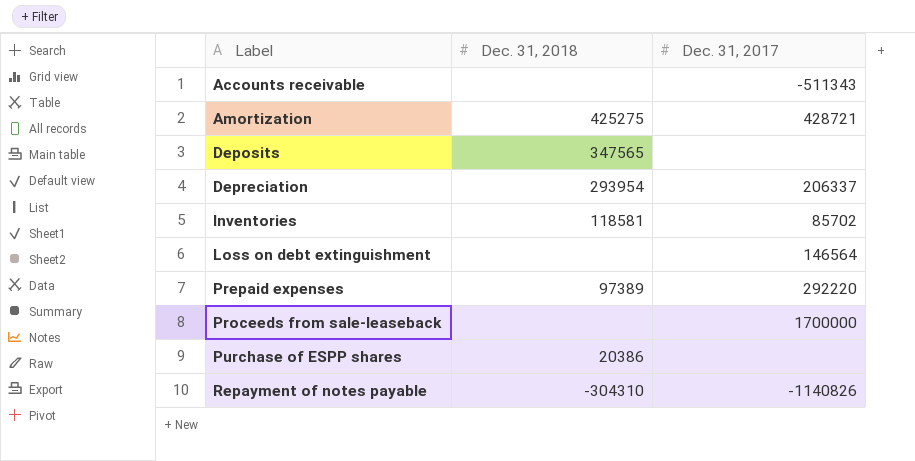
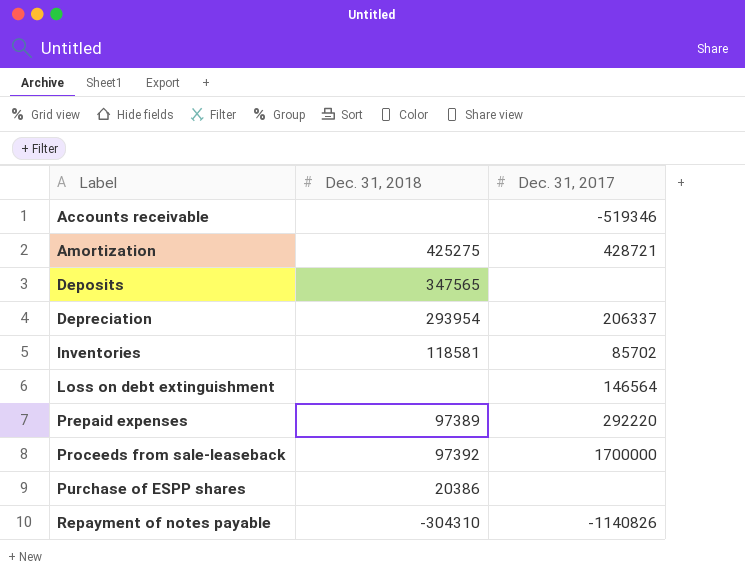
Accounts receivable | Dec. 31, 2017: -511343 -> -519346
Proceeds from sale-leaseback | Dec. 31, 2018: none -> 97392

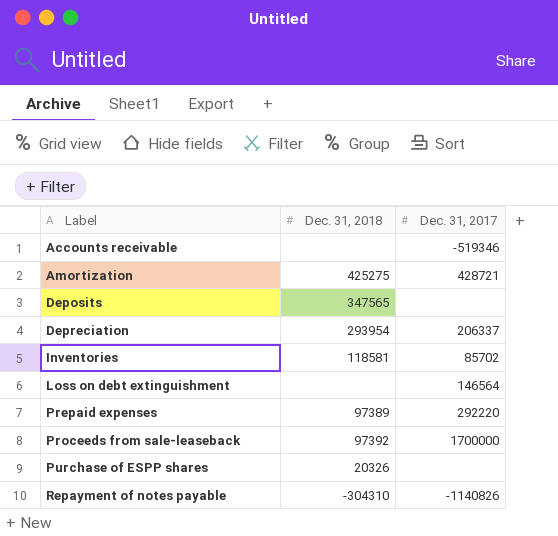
Purchase of ESPP shares | Dec. 31, 2018: 20386 -> 20326

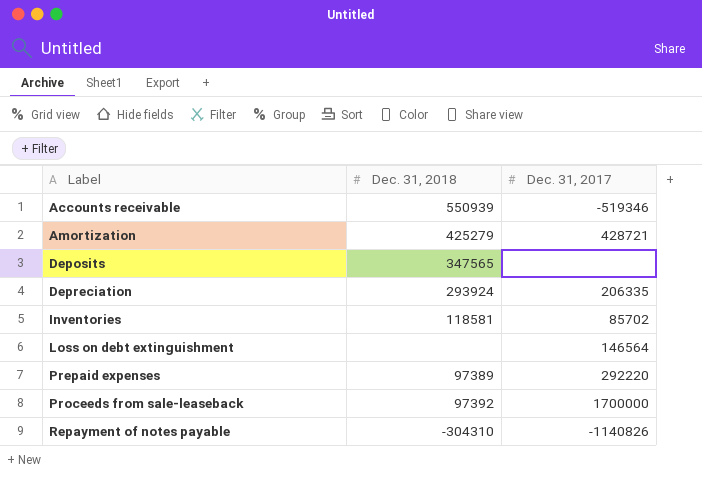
row Purchase of ESPP shares: 20326 | none -> none
Accounts receivable | Dec. 31, 2018: none -> 550939
Amortization | Dec. 31, 2018: 425275 -> 425279
Depreciation | Dec. 31, 2018: 293954 -> 293924
Depreciation | Dec. 31, 2017: 206337 -> 206335

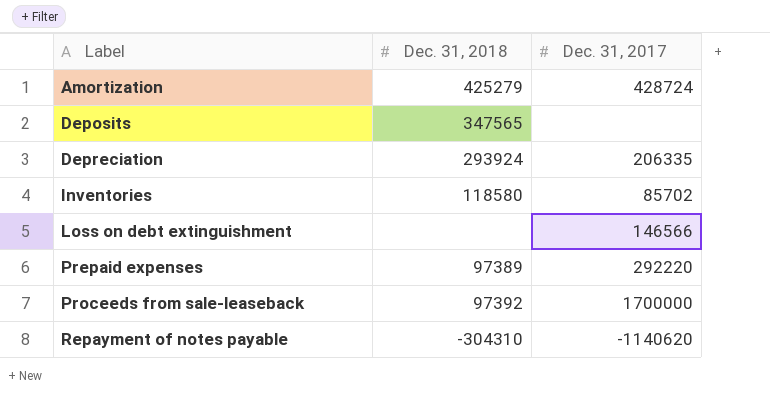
row Accounts receivable: 550939 | -519346 -> none
Amortization | Dec. 31, 2017: 428721 -> 428724
Inventories | Dec. 31, 2018: 118581 -> 118580
Loss on debt extinguishment | Dec. 31, 2017: 146564 -> 146566
Repayment of notes payable | Dec. 31, 2017: -1140826 -> -1140620

